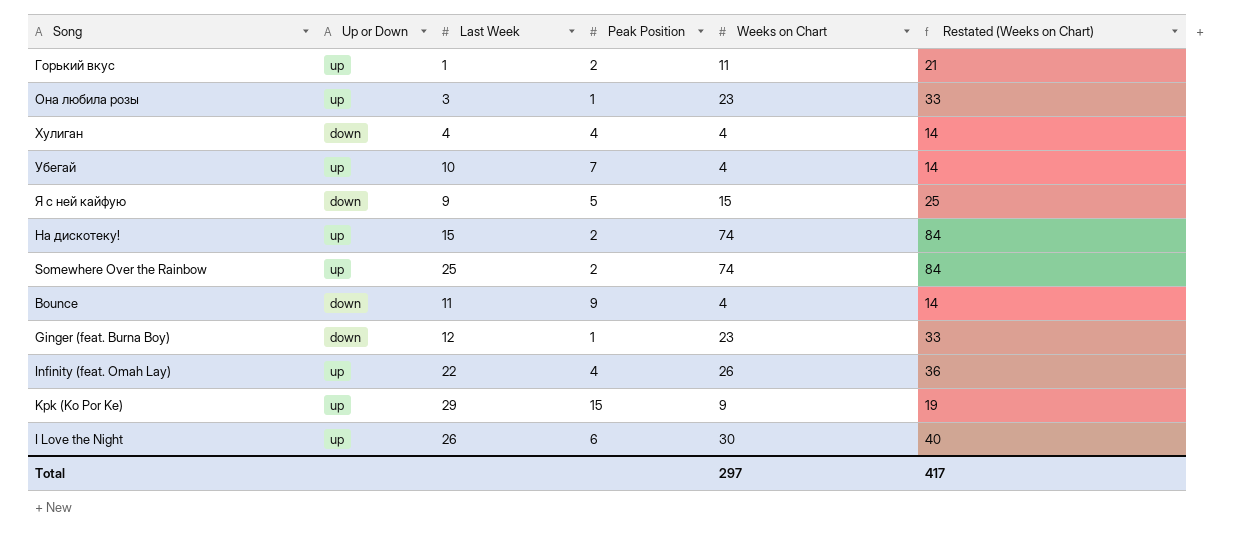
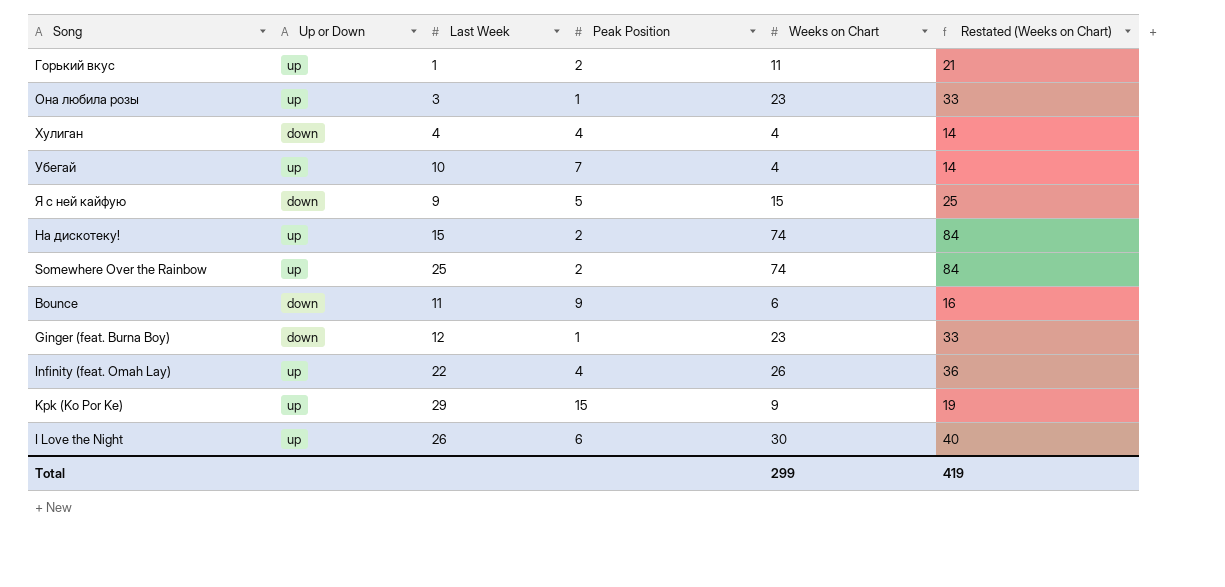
Bounce | Weeks on Chart: 4 -> 6
Bounce | Restated (Weeks on Chart): 14 -> 16
Total | Weeks on Chart: 297 -> 299
Total | Restated (Weeks on Chart): 417 -> 419

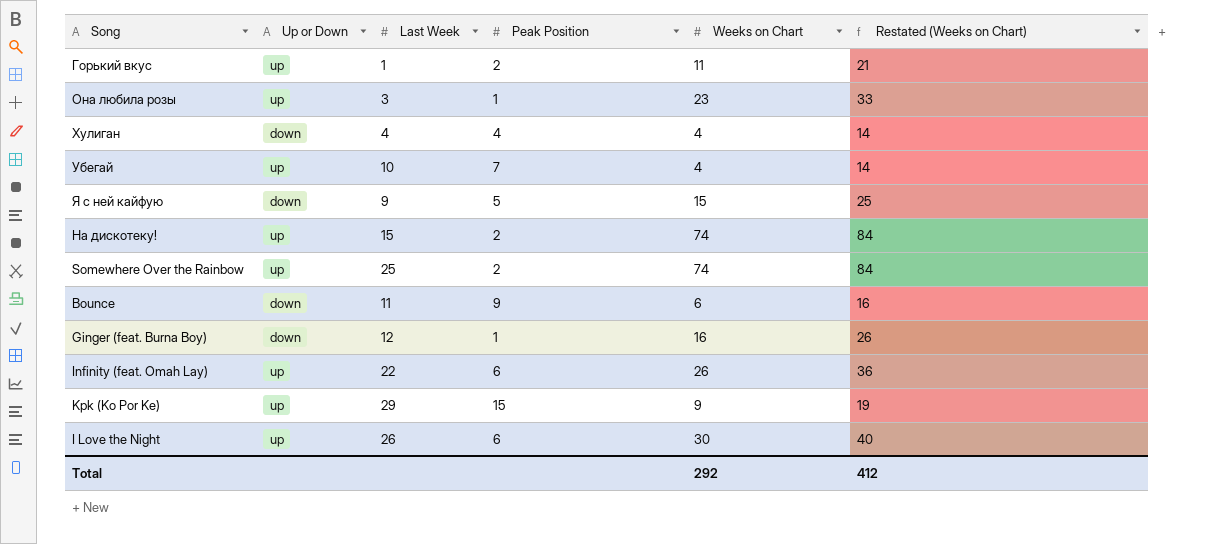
Ginger (feat. Burna Boy) | Weeks on Chart: 23 -> 16
Ginger (feat. Burna Boy) | Restated (Weeks on Chart): 33 -> 26
Infinity (feat. Omah Lay) | Peak Position: 4 -> 6
Total | Weeks on Chart: 299 -> 292
Total | Restated (Weeks on Chart): 419 -> 412

